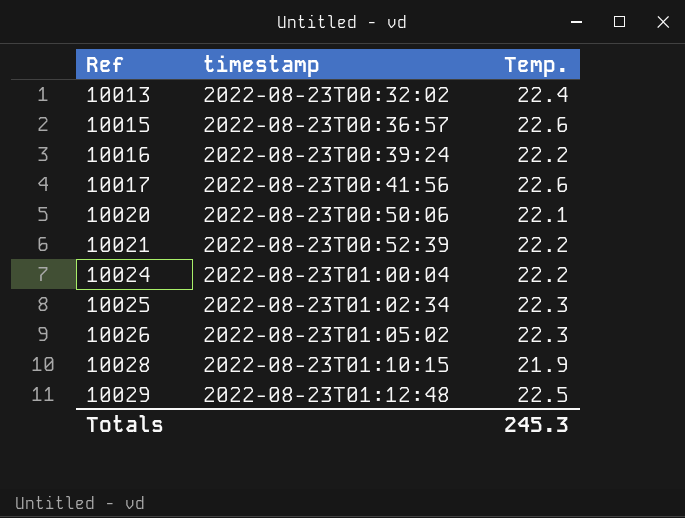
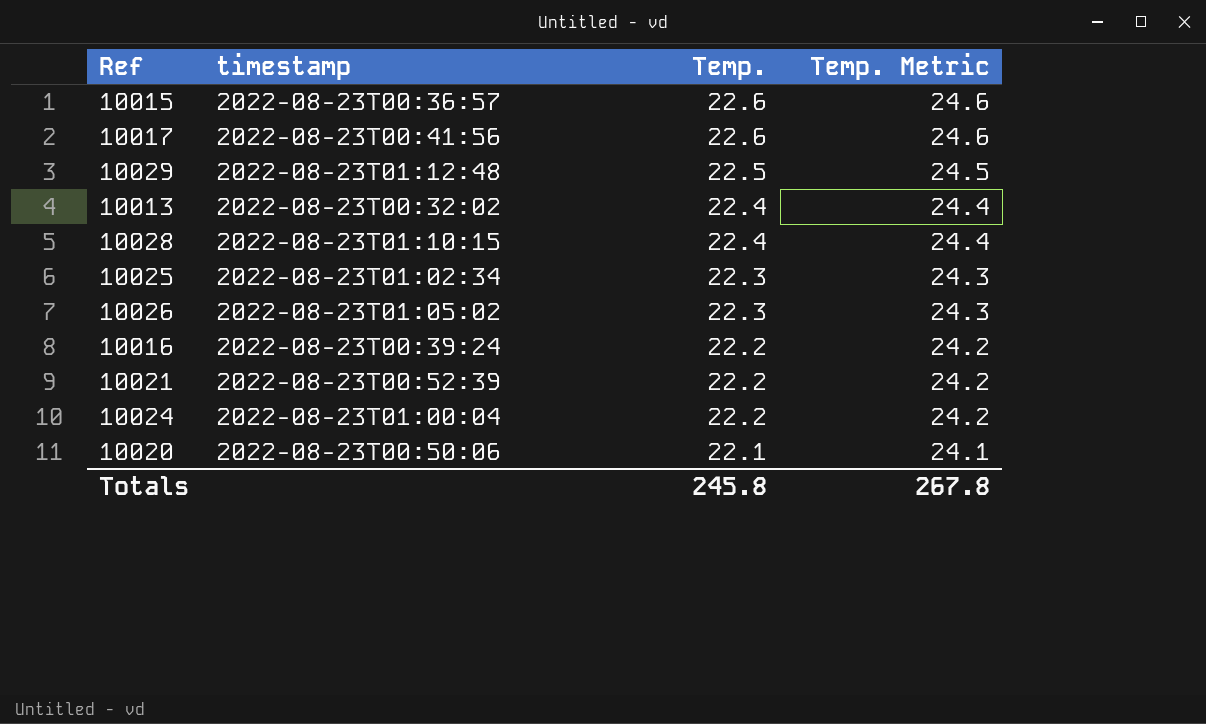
row order: Ref ascending -> Temp. descending
column Temp. Metric | formula: none -> [Temp.] + 2
10028 | Temp.: 21.9 -> 22.4
Totals | Temp.: 245.3 -> 245.8

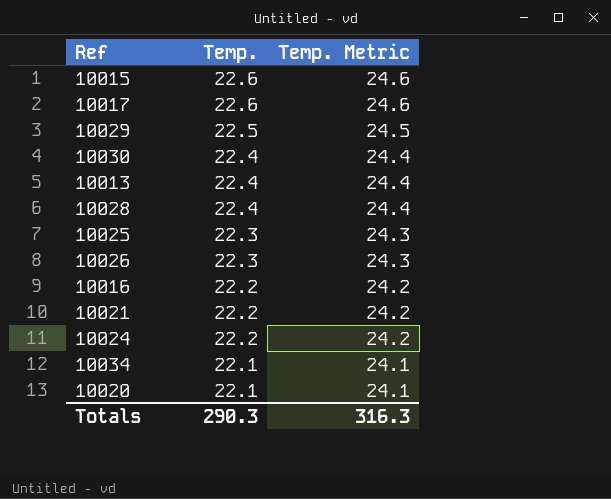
column timestamp | position: 2 -> none
row 10030: none -> 22.4 | 24.4
row 10034: none -> 22.1 | 24.1
Totals | Temp.: 245.8 -> 290.3
Totals | Temp. Metric: 267.8 -> 316.3

